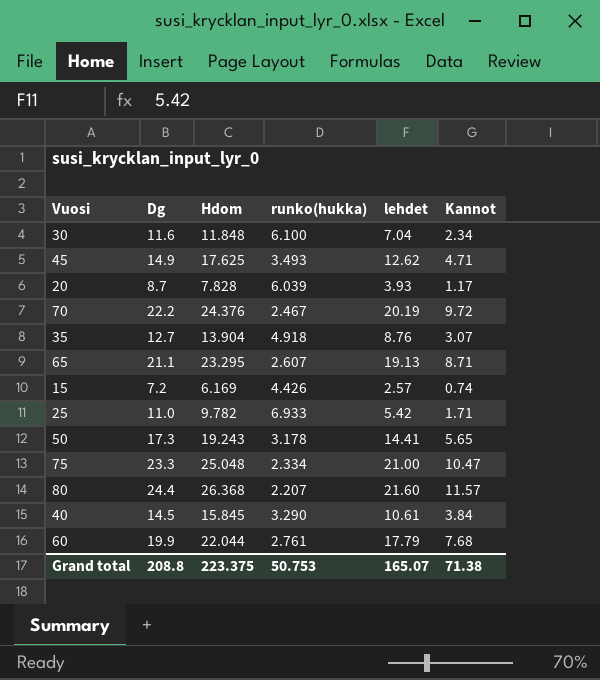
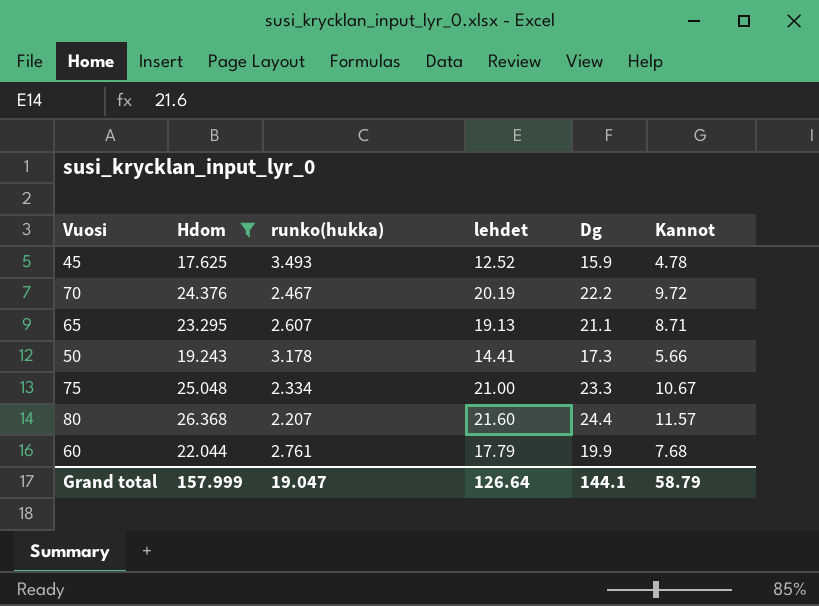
filter: none -> Hdom >= 17.625
column Dg | position: 2 -> 5
45 | lehdet: 12.62 -> 12.52
45 | Dg: 14.9 -> 15.9
45 | Kannot: 4.71 -> 4.78
50 | Kannot: 5.65 -> 5.66
75 | Kannot: 10.47 -> 10.67
Grand total | Hdom: 223.375 -> 157.999
Grand total | runko(hukka): 50.753 -> 19.047
Grand total | lehdet: 165.07 -> 126.64
Grand total | Dg: 208.8 -> 144.1
Grand total | Kannot: 71.38 -> 58.79

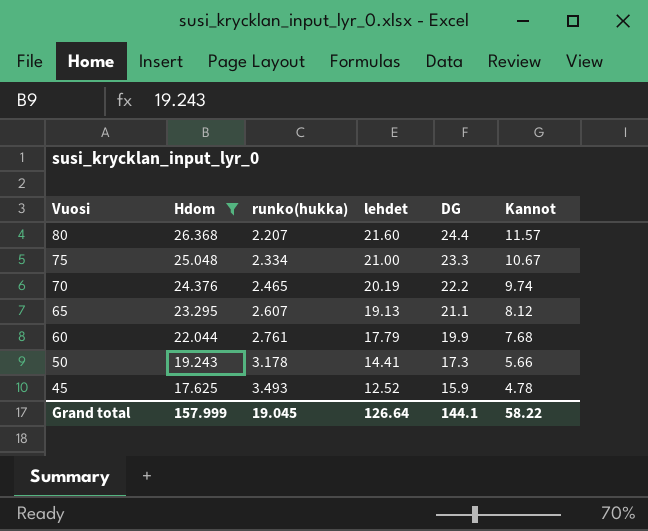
row order: none -> Vuosi descending
column name: Dg -> DG
70 | runko(hukka): 2.467 -> 2.465
70 | Kannot: 9.72 -> 9.74
65 | Kannot: 8.71 -> 8.12
Grand total | runko(hukka): 19.047 -> 19.045
Grand total | Kannot: 58.79 -> 58.22

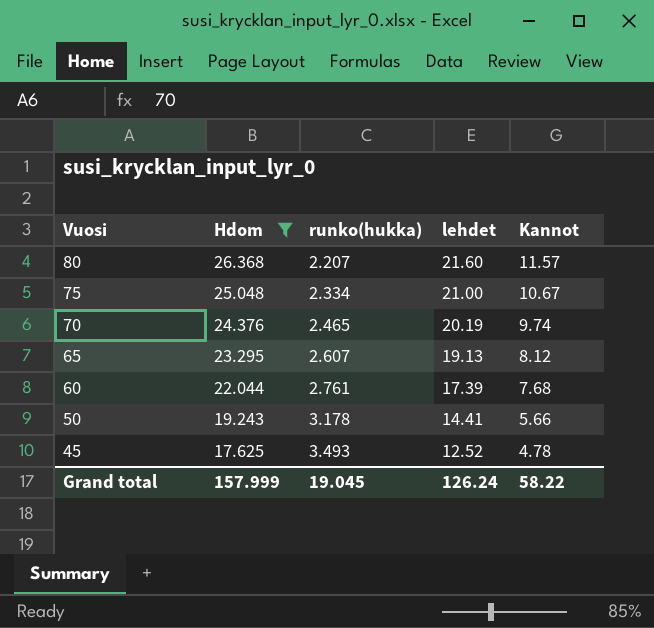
column DG | position: 5 -> none
60 | lehdet: 17.79 -> 17.39
Grand total | lehdet: 126.64 -> 126.24

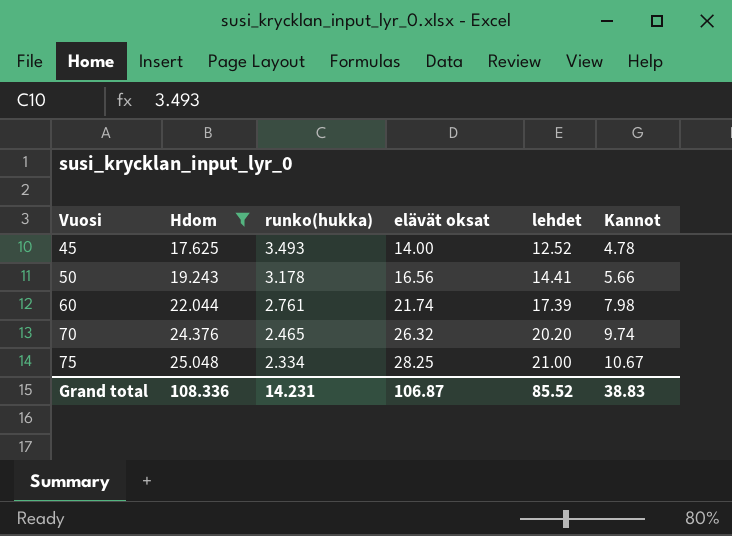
row order: Vuosi descending -> Vuosi ascending
column elävät oksat | position: none -> 4
row 80: 26.368 | 2.207 | 21.60 | 11.57 -> none
row 65: 23.295 | 2.607 | 19.13 | 8.12 -> none
60 | Kannot: 7.68 -> 7.98
70 | lehdet: 20.19 -> 20.20
Grand total | Hdom: 157.999 -> 108.336
Grand total | runko(hukka): 19.045 -> 14.231
Grand total | lehdet: 126.24 -> 85.52
Grand total | Kannot: 58.22 -> 38.83

